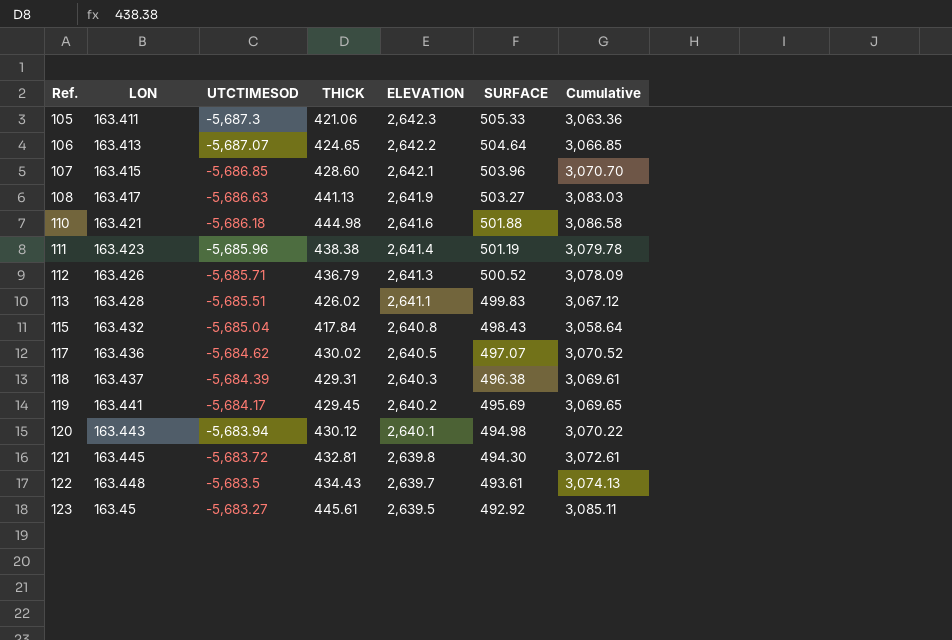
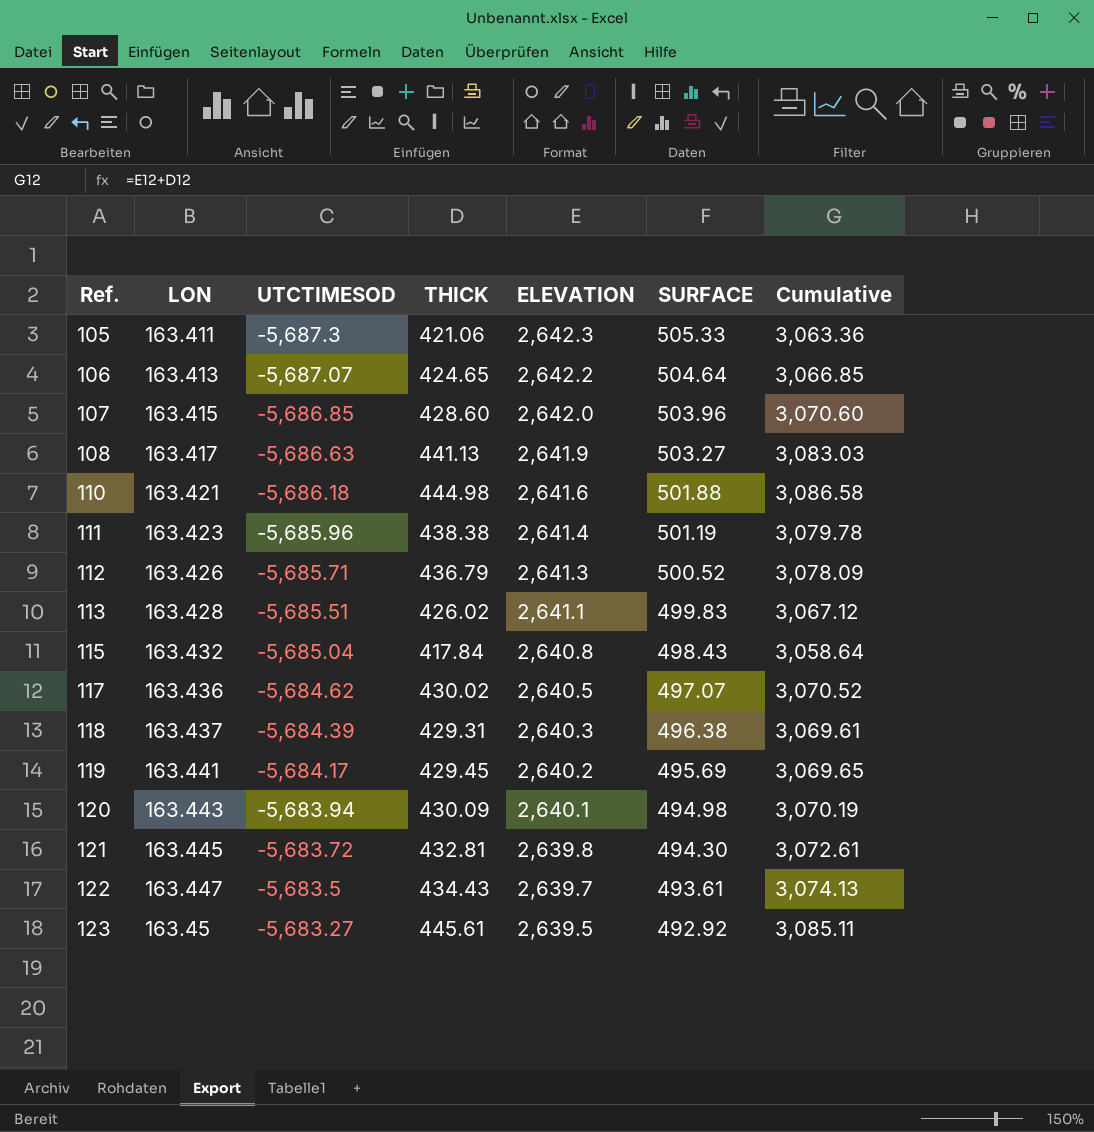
107 | ELEVATION: 2,642.1 -> 2,642.0
107 | Cumulative: 3,070.70 -> 3,070.60
120 | THICK: 430.12 -> 430.09
120 | Cumulative: 3,070.22 -> 3,070.19
122 | LON: 163.448 -> 163.447

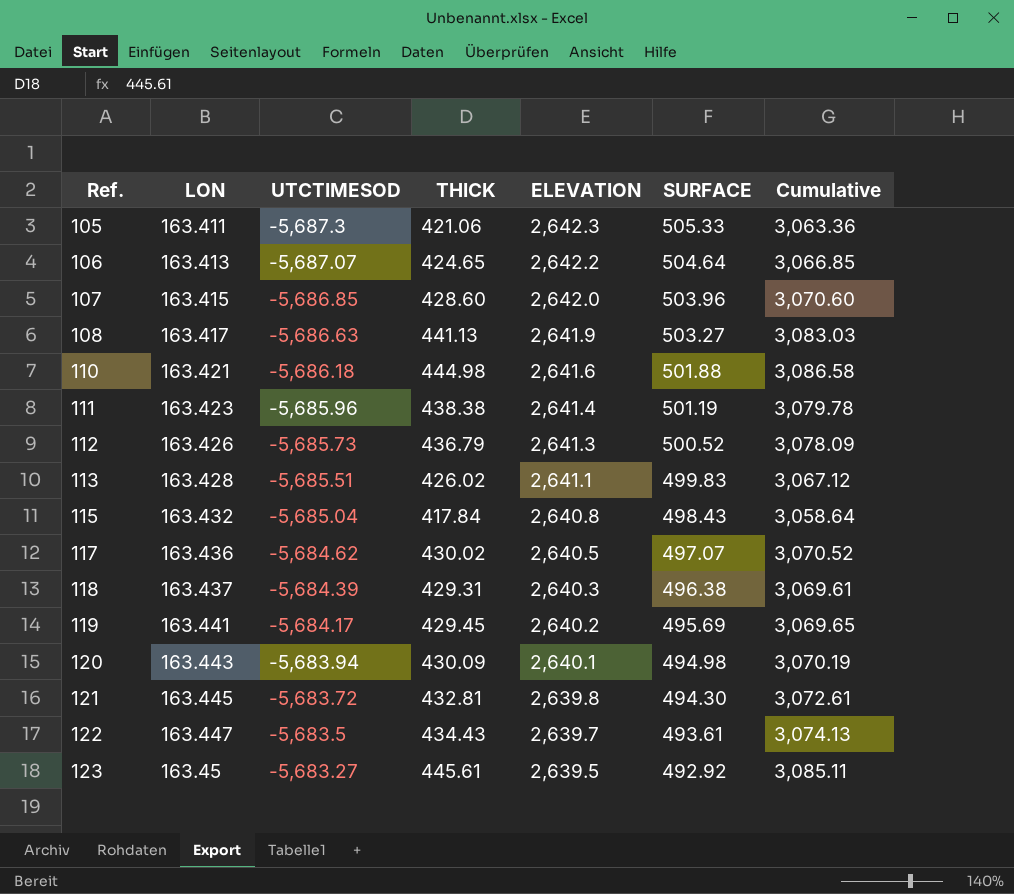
112 | UTCTIMESOD: -5,685.71 -> -5,685.73

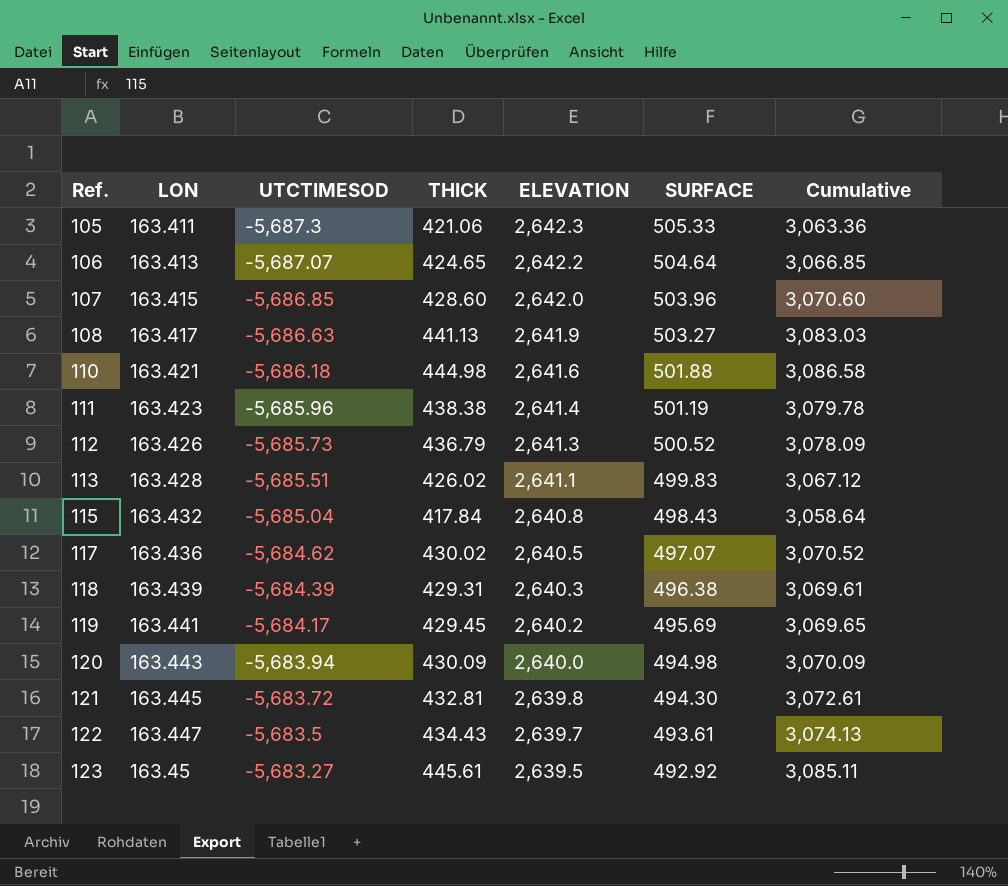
118 | LON: 163.437 -> 163.439
120 | ELEVATION: 2,640.1 -> 2,640.0
120 | Cumulative: 3,070.19 -> 3,070.09

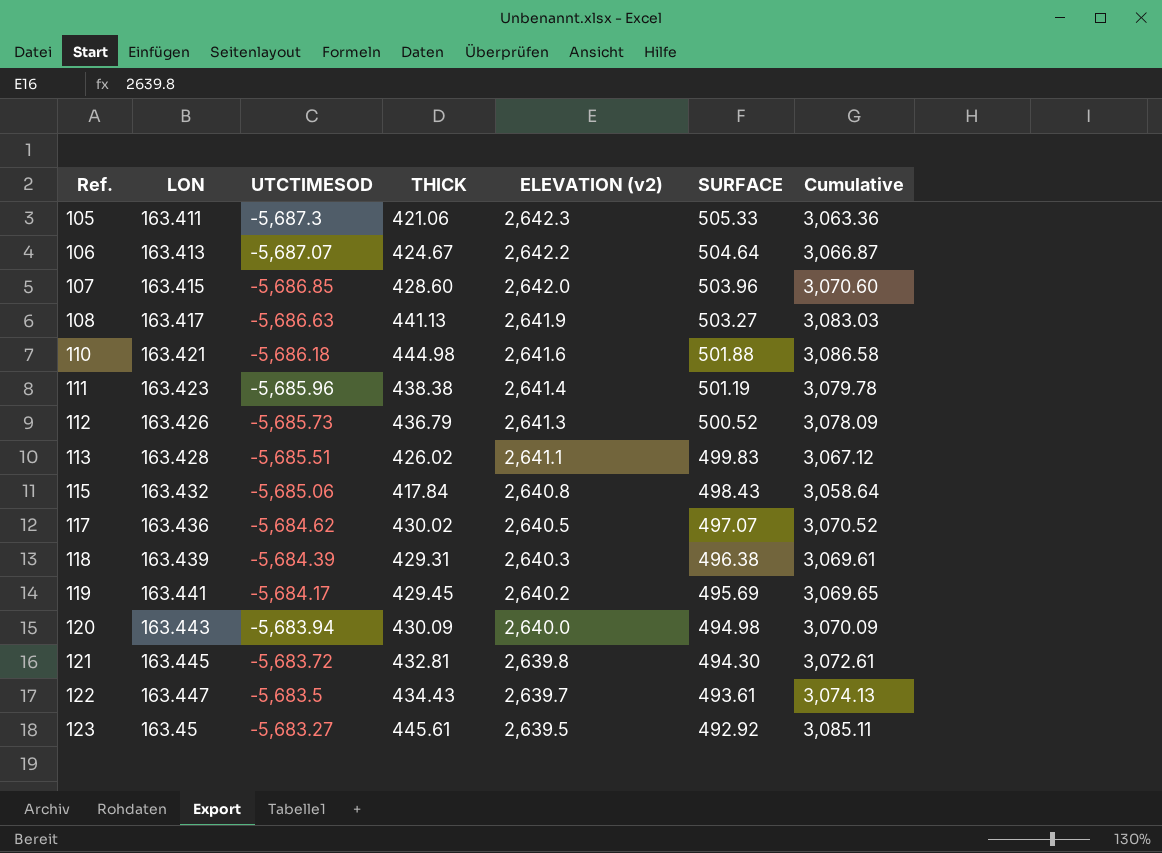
column name: ELEVATION -> ELEVATION (v2)
106 | THICK: 424.65 -> 424.67
106 | Cumulative: 3,066.85 -> 3,066.87
115 | UTCTIMESOD: -5,685.04 -> -5,685.06

